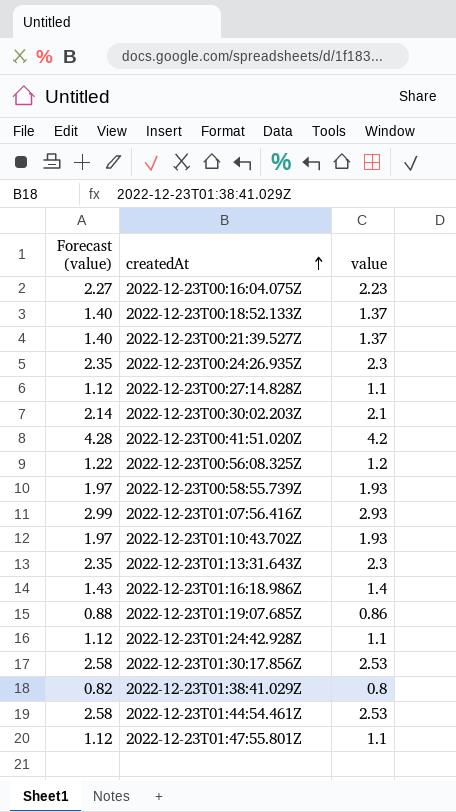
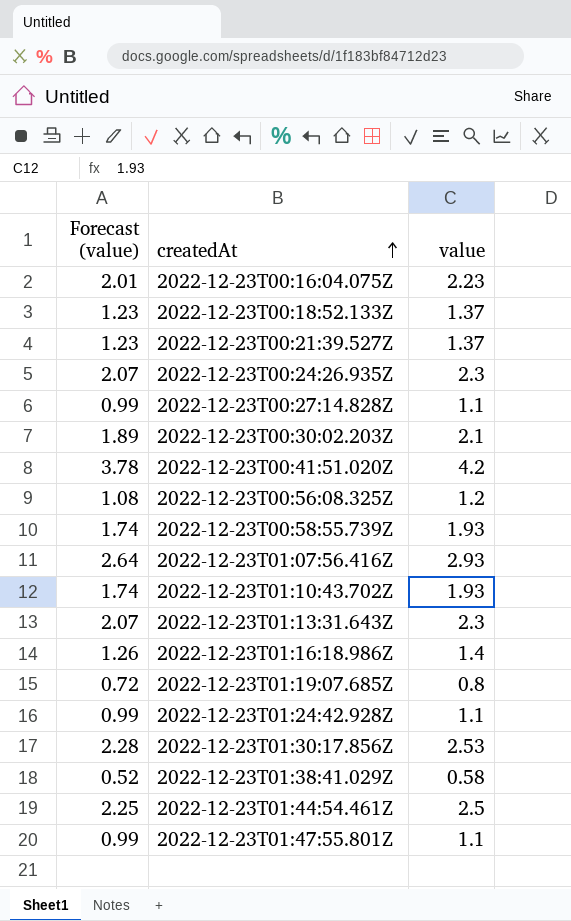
column Forecast (value) | formula: [value] * 1.02 -> [value] * 0.9
2022-12-23T01:19:07.685Z | value: 0.86 -> 0.8
2022-12-23T01:38:41.029Z | value: 0.8 -> 0.58
2022-12-23T01:44:54.461Z | value: 2.53 -> 2.5

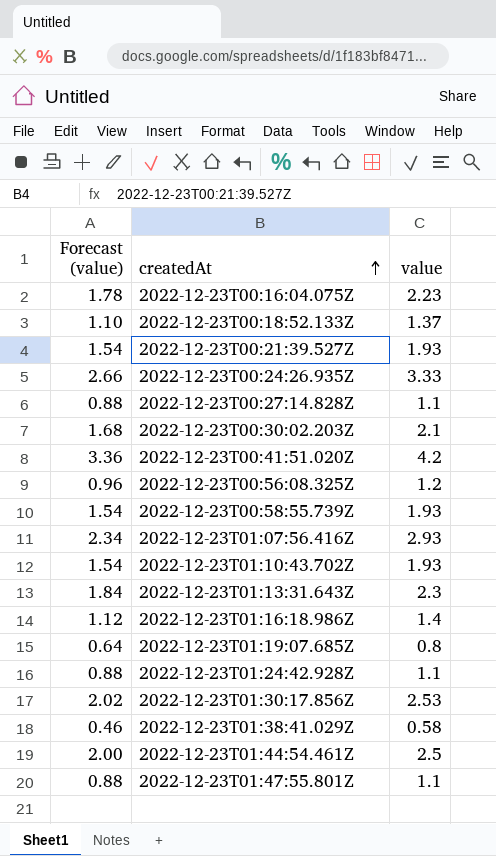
column Forecast (value) | formula: [value] * 0.9 -> [value] * 0.8
2022-12-23T00:21:39.527Z | value: 1.37 -> 1.93
2022-12-23T00:24:26.935Z | value: 2.3 -> 3.33

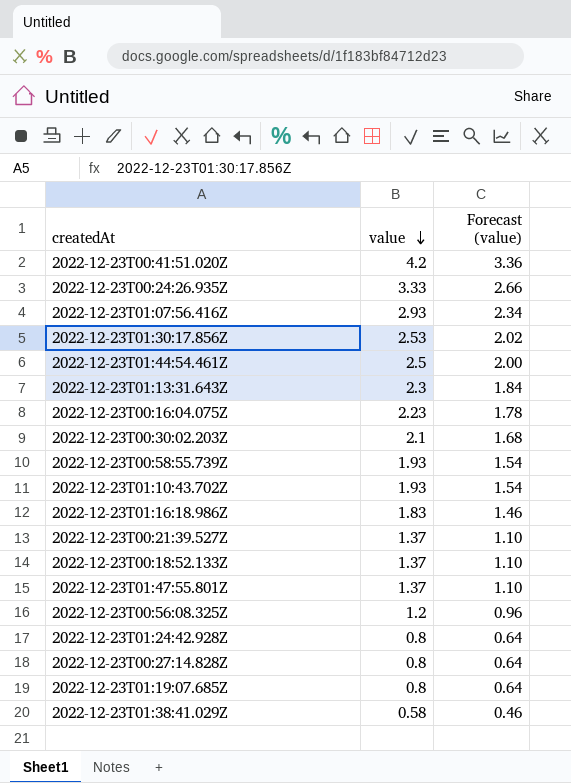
row order: createdAt ascending -> value descending
column Forecast (value) | position: 1 -> 3
2022-12-23T01:16:18.986Z | value: 1.4 -> 1.83
2022-12-23T01:16:18.986Z | Forecast (value): 1.12 -> 1.46
2022-12-23T00:21:39.527Z | value: 1.93 -> 1.37
2022-12-23T00:21:39.527Z | Forecast (value): 1.54 -> 1.10
2022-12-23T01:47:55.801Z | value: 1.1 -> 1.37
2022-12-23T01:47:55.801Z | Forecast (value): 0.88 -> 1.10
2022-12-23T01:24:42.928Z | value: 1.1 -> 0.8
2022-12-23T01:24:42.928Z | Forecast (value): 0.88 -> 0.64
2022-12-23T00:27:14.828Z | value: 1.1 -> 0.8
2022-12-23T00:27:14.828Z | Forecast (value): 0.88 -> 0.64

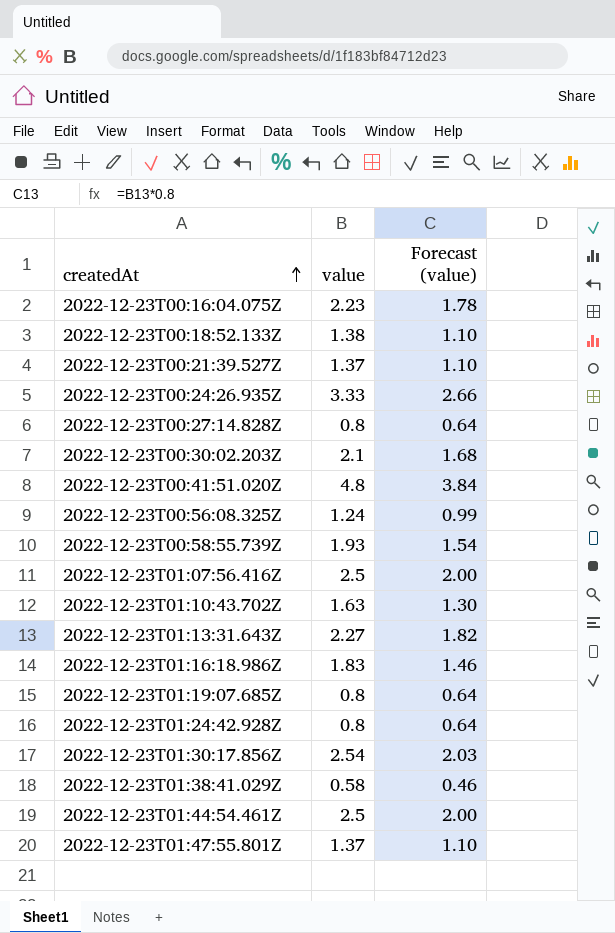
row order: value descending -> createdAt ascending
2022-12-23T00:18:52.133Z | value: 1.37 -> 1.38
2022-12-23T00:41:51.020Z | value: 4.2 -> 4.8
2022-12-23T00:41:51.020Z | Forecast (value): 3.36 -> 3.84
2022-12-23T00:56:08.325Z | value: 1.2 -> 1.24
2022-12-23T00:56:08.325Z | Forecast (value): 0.96 -> 0.99
2022-12-23T01:07:56.416Z | value: 2.93 -> 2.5
2022-12-23T01:07:56.416Z | Forecast (value): 2.34 -> 2.00
2022-12-23T01:10:43.702Z | value: 1.93 -> 1.63
2022-12-23T01:10:43.702Z | Forecast (value): 1.54 -> 1.30
2022-12-23T01:13:31.643Z | value: 2.3 -> 2.27
2022-12-23T01:13:31.643Z | Forecast (value): 1.84 -> 1.82
2022-12-23T01:30:17.856Z | value: 2.53 -> 2.54
2022-12-23T01:30:17.856Z | Forecast (value): 2.02 -> 2.03

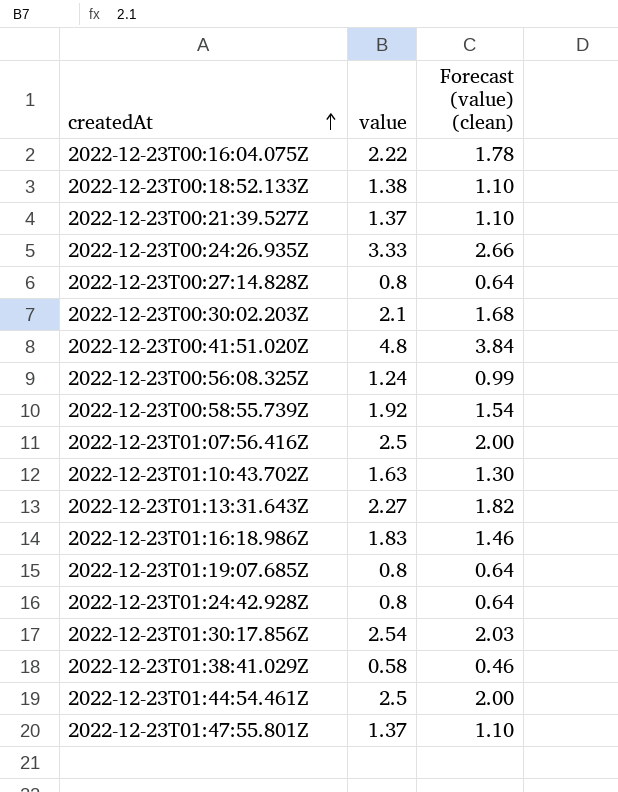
column name: Forecast (value) -> Forecast (value) (clean)
2022-12-23T00:16:04.075Z | value: 2.23 -> 2.22
2022-12-23T00:58:55.739Z | value: 1.93 -> 1.92

